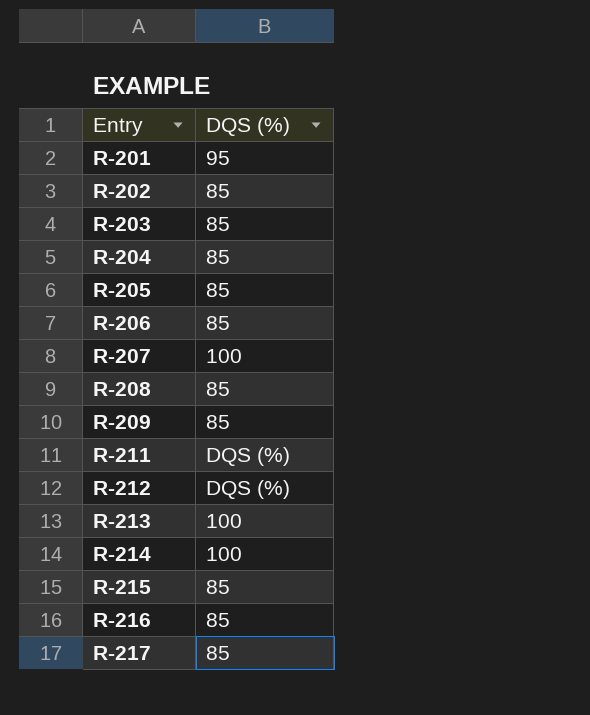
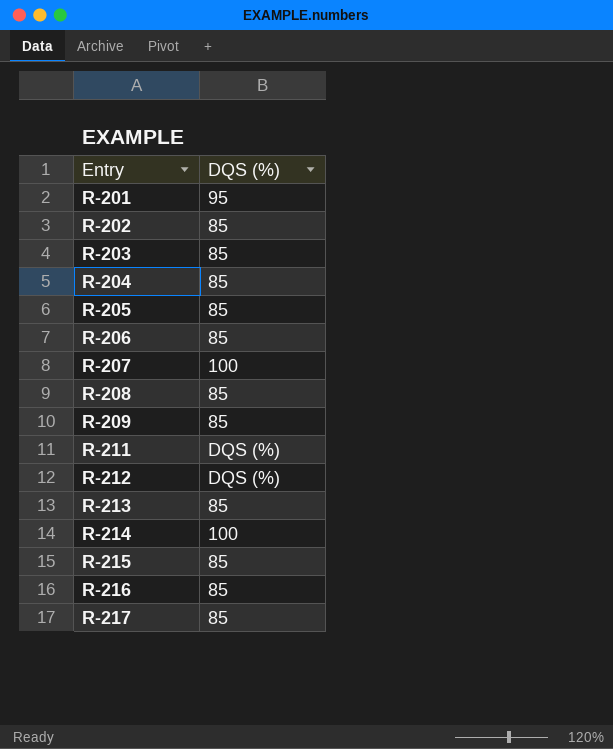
R-213 | DQS (%): 100 -> 85

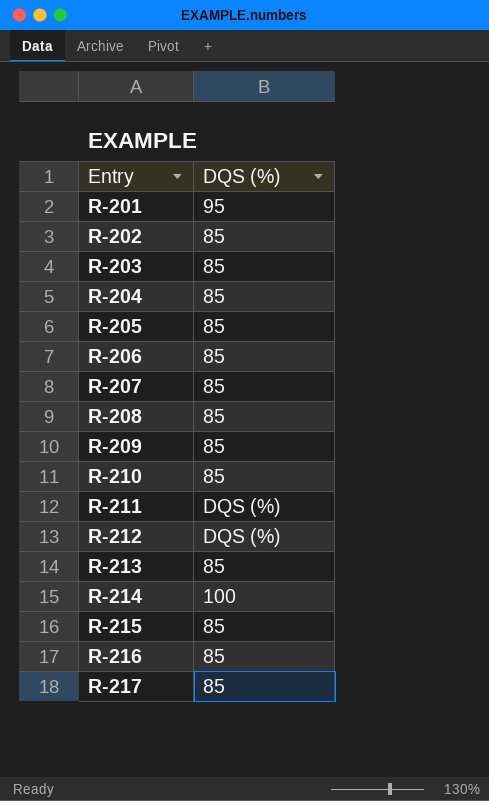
R-207 | DQS (%): 100 -> 85
row R-210: none -> 85

